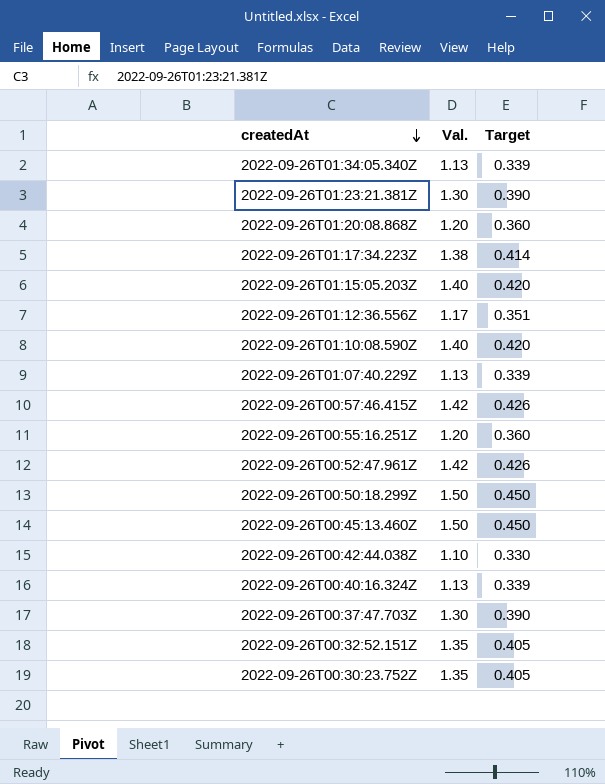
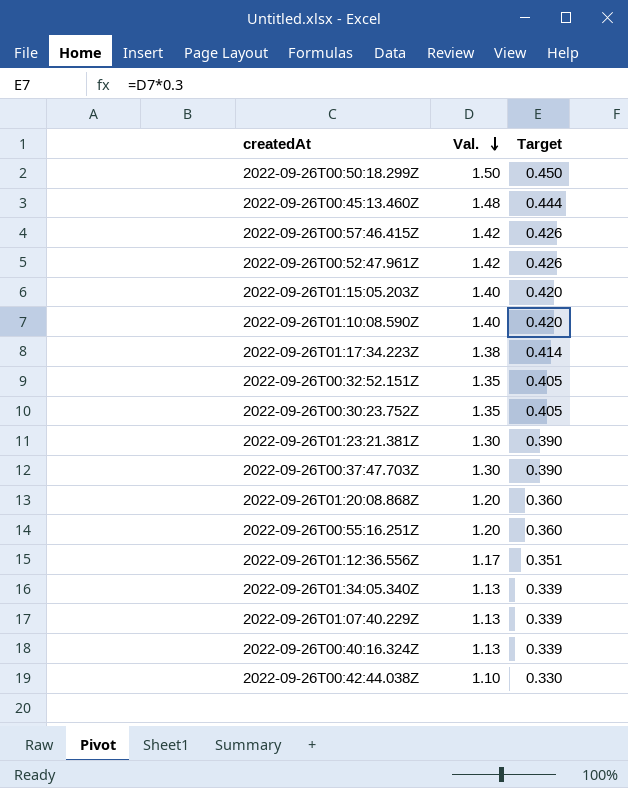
row order: createdAt descending -> Val. descending
2022-09-26T00:45:13.460Z | Val.: 1.50 -> 1.48
2022-09-26T00:45:13.460Z | Target: 0.450 -> 0.444

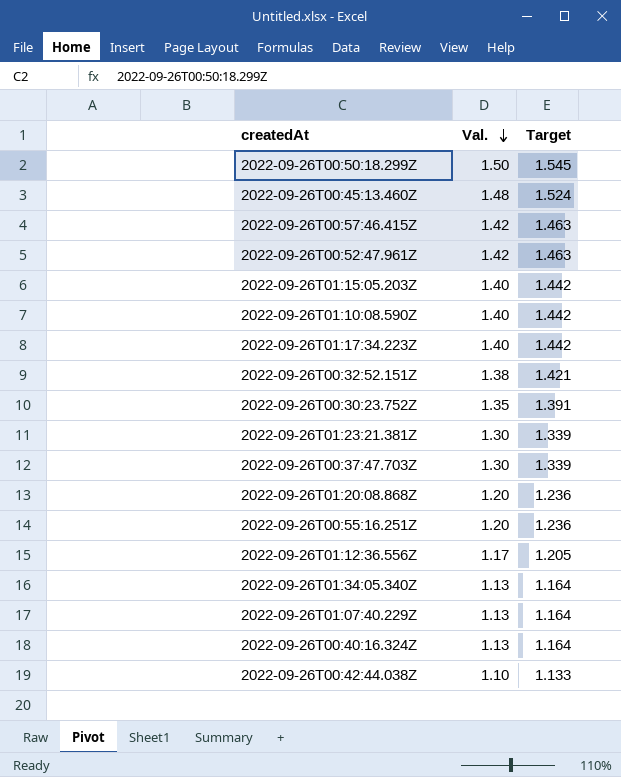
column Target | formula: [Val.] * 0.3 -> [Val.] * 1.03
2022-09-26T01:17:34.223Z | Val.: 1.38 -> 1.40
2022-09-26T00:32:52.151Z | Val.: 1.35 -> 1.38

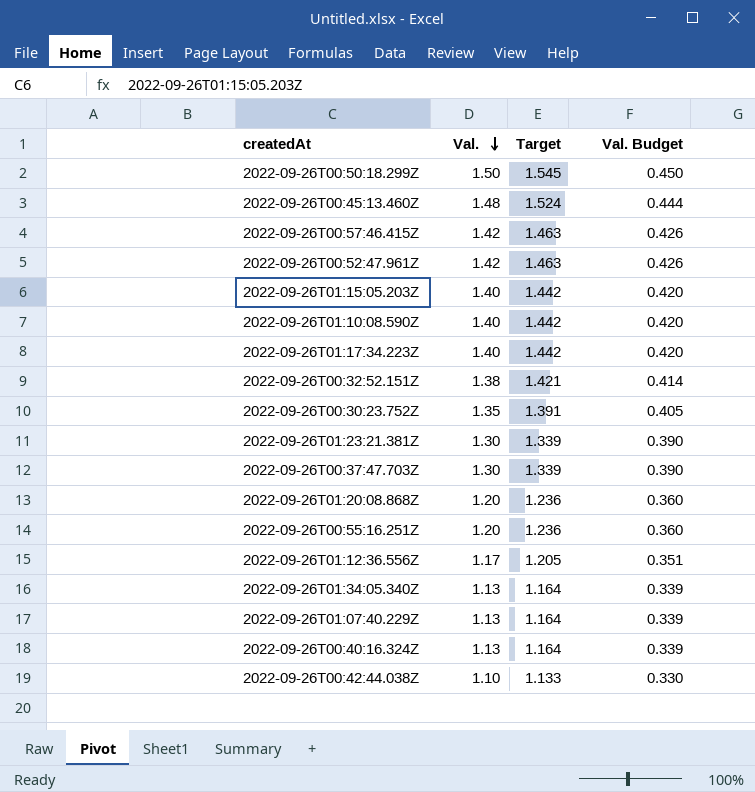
column Val. Budget | formula: none -> [Val.] * 0.3

